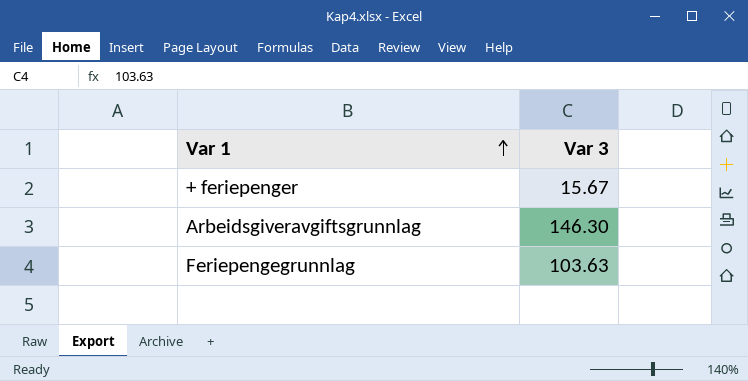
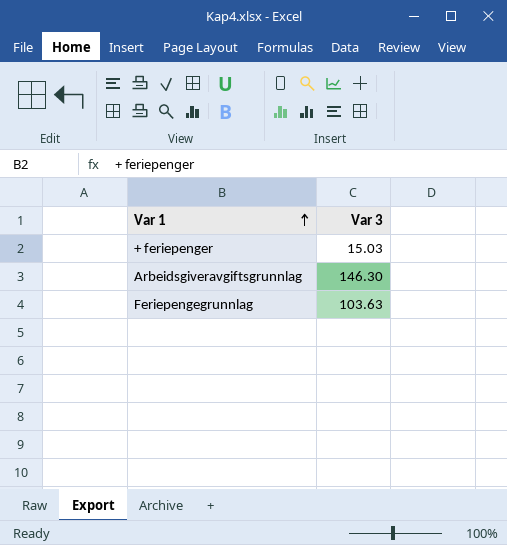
+ feriepenger | Var 3: 15.67 -> 15.03

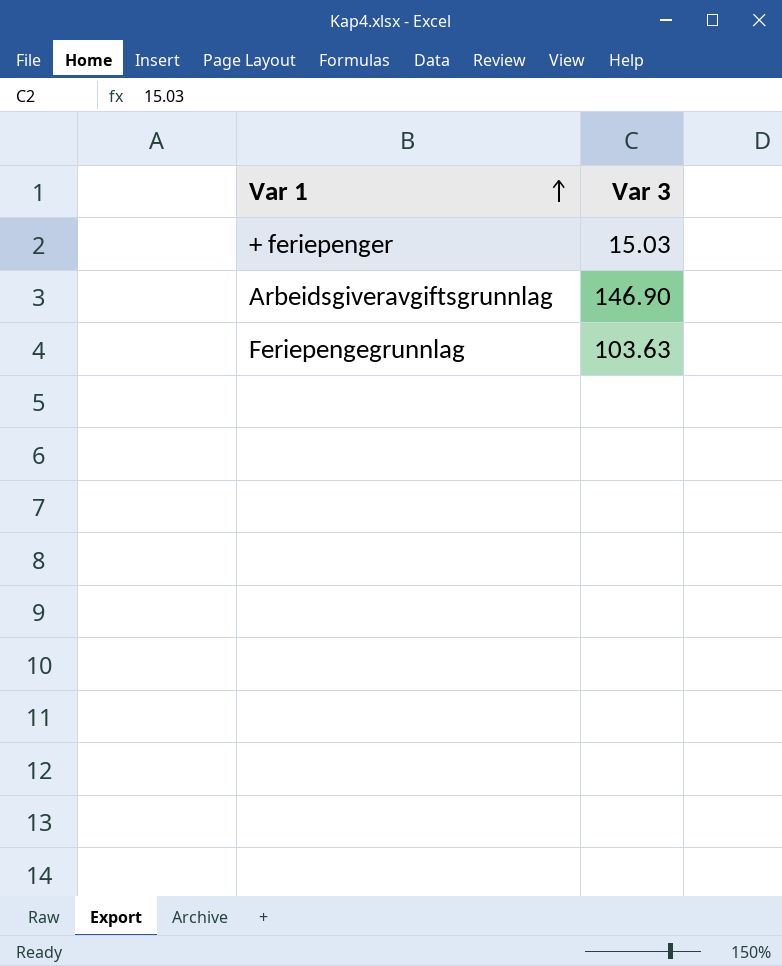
Arbeidsgiveravgiftsgrunnlag | Var 3: 146.30 -> 146.90

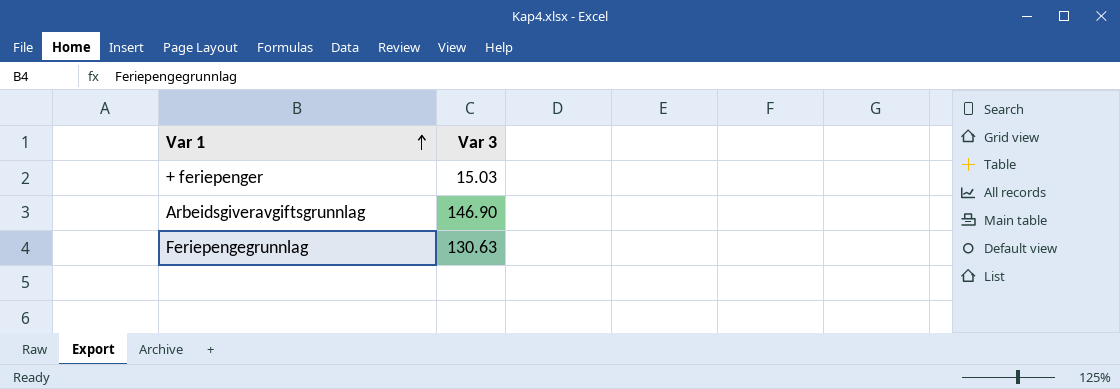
Feriepengegrunnlag | Var 3: 103.63 -> 130.63

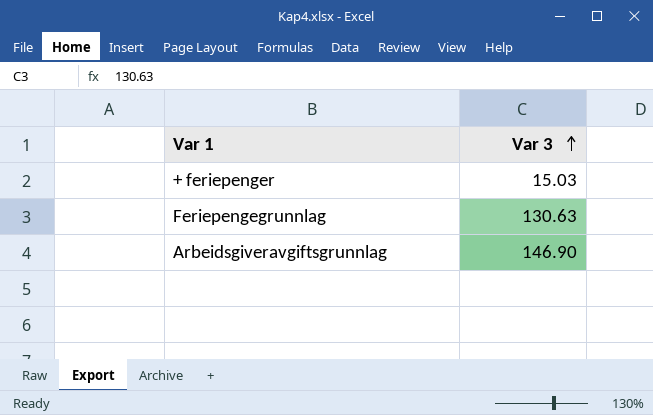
row order: Var 1 ascending -> Var 3 ascending

